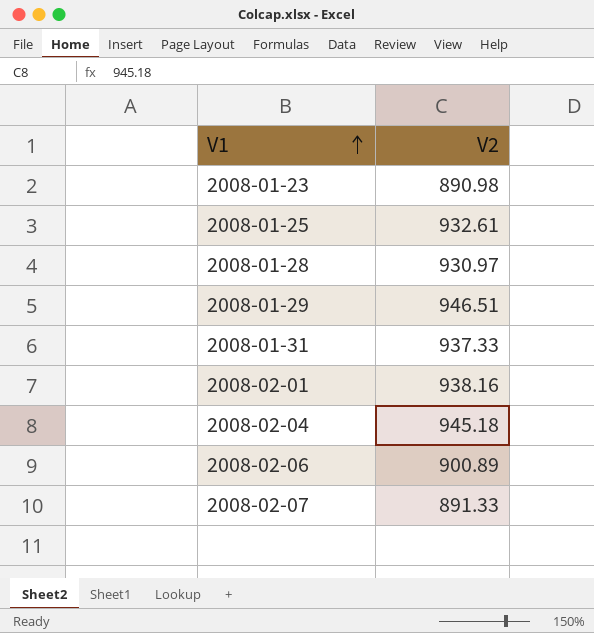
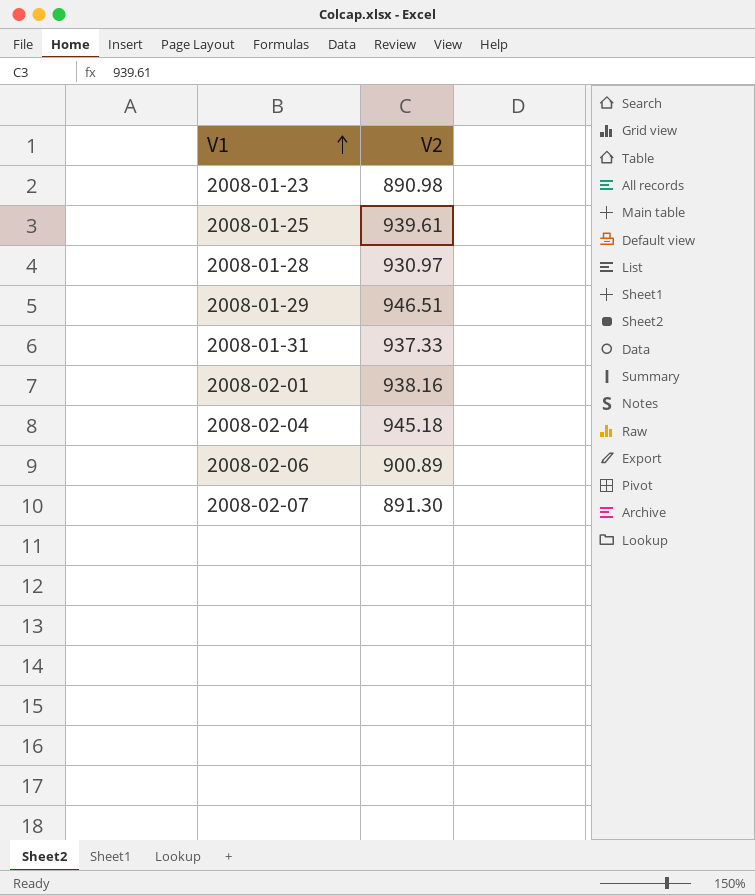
2008-01-25 | V2: 932.61 -> 939.61
2008-02-07 | V2: 891.33 -> 891.30

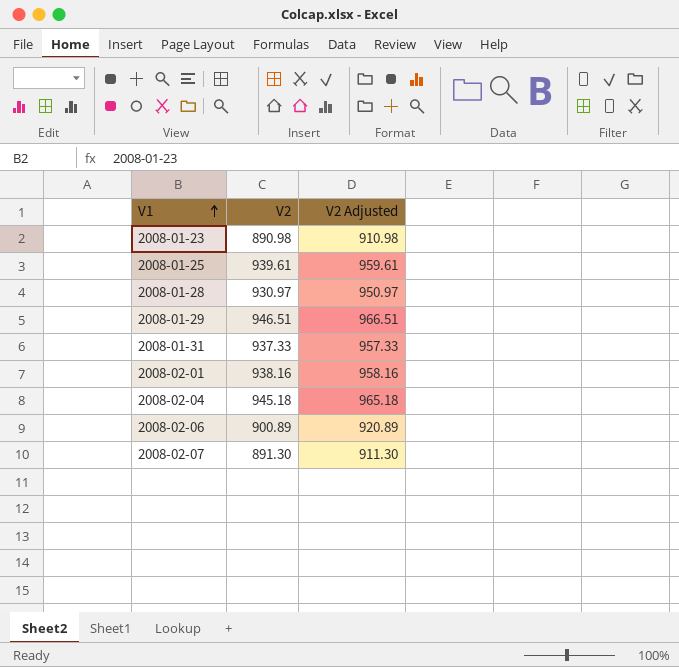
column V2 Adjusted | formula: none -> [V2] + 20

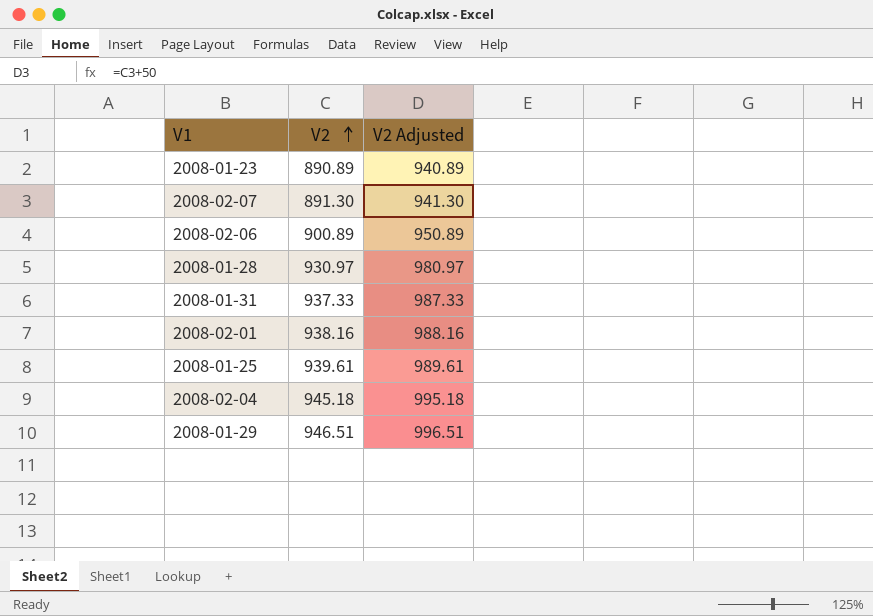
row order: V1 ascending -> V2 ascending
column V2 Adjusted | formula: [V2] + 20 -> [V2] + 50
2008-01-23 | V2: 890.98 -> 890.89

